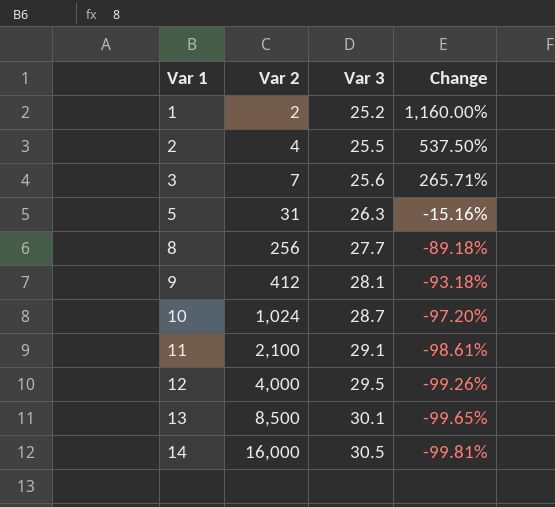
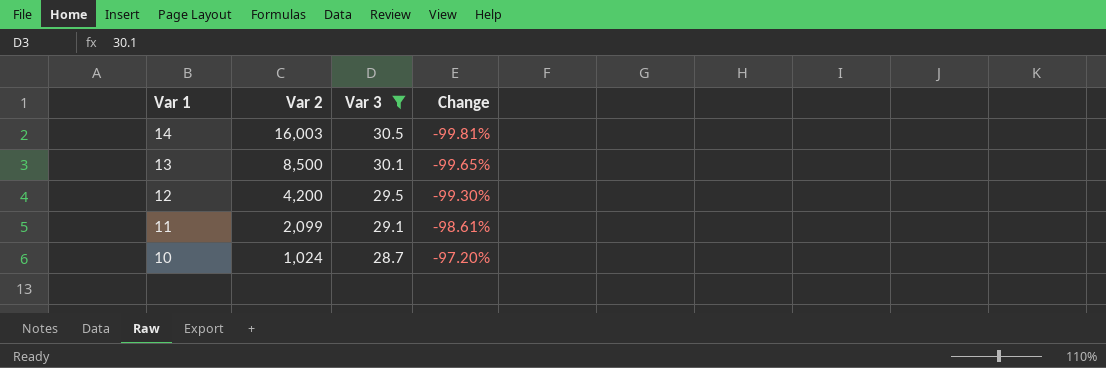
filter: none -> Var 3 >= 28.7
row order: Var 1 ascending -> Var 1 descending
14 | Var 2: 16,000 -> 16,003
12 | Var 2: 4,000 -> 4,200
12 | Change: -99.26% -> -99.30%
11 | Var 2: 2,100 -> 2,099

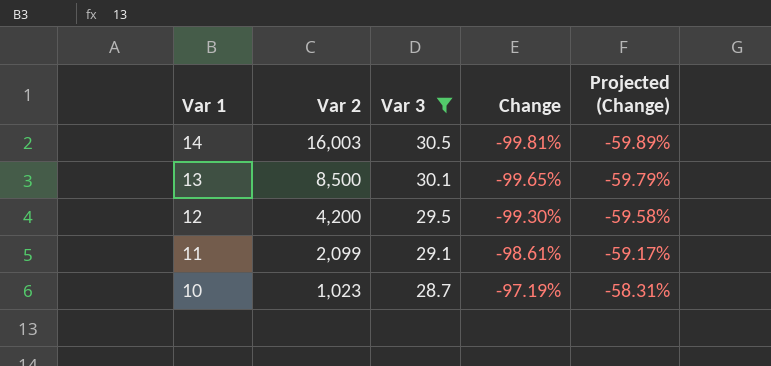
column Projected (Change) | formula: none -> [Change] * 0.6
10 | Var 2: 1,024 -> 1,023
10 | Change: -97.20% -> -97.19%

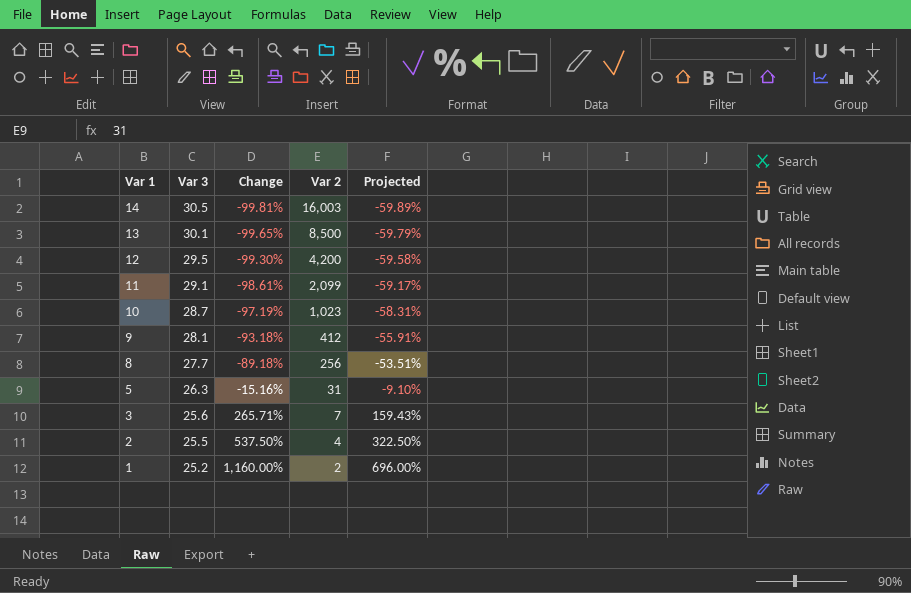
filter: Var 3 >= 28.7 -> none
column Var 2 | position: 2 -> 4
column name: Projected (Change) -> Projected

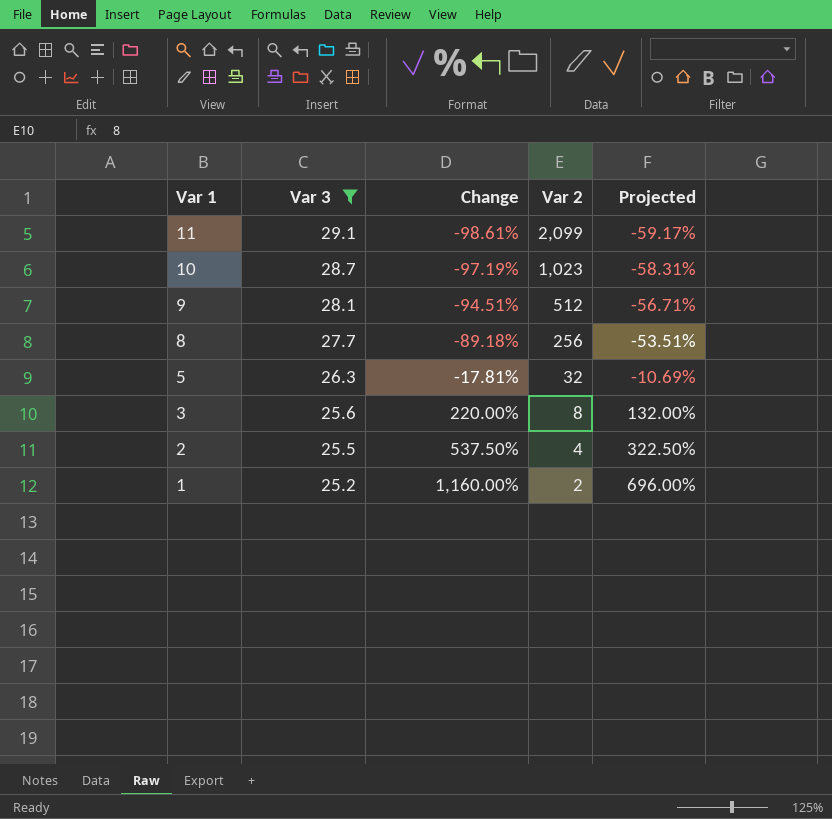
filter: none -> Var 3 <= 29.1
9 | Change: -93.18% -> -94.51%
9 | Var 2: 412 -> 512
9 | Projected: -55.91% -> -56.71%
5 | Change: -15.16% -> -17.81%
5 | Var 2: 31 -> 32
5 | Projected: -9.10% -> -10.69%
3 | Change: 265.71% -> 220.00%
3 | Var 2: 7 -> 8
3 | Projected: 159.43% -> 132.00%

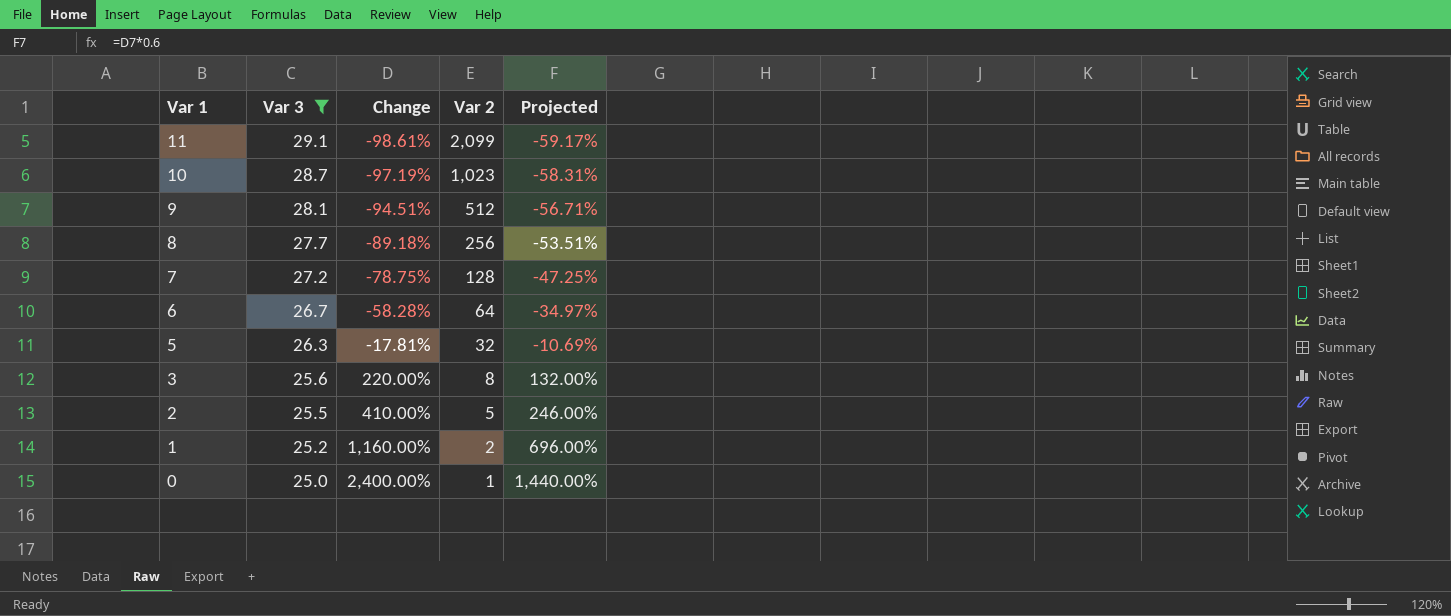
row 7: none -> 27.2 | -78.75% | 128 | -47.25%
row 6: none -> 26.7 | -58.28% | 64 | -34.97%
2 | Change: 537.50% -> 410.00%
2 | Var 2: 4 -> 5
2 | Projected: 322.50% -> 246.00%
row 0: none -> 25.0 | 2,400.00% | 1 | 1,440.00%

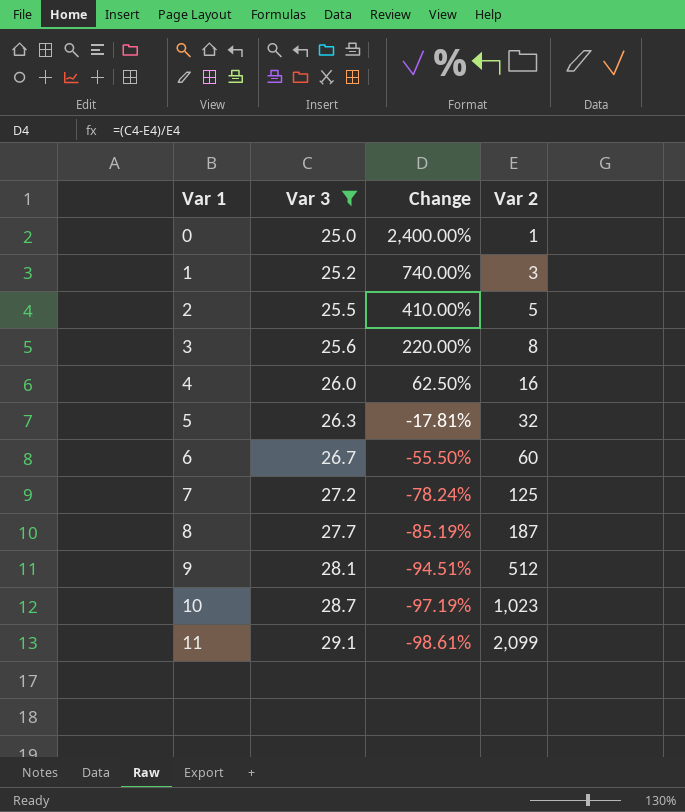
row order: Var 1 descending -> Var 1 ascending
column Projected | formula: [Change] * 0.6 -> none
1 | Change: 1,160.00% -> 740.00%
1 | Var 2: 2 -> 3
row 4: none -> 26.0 | 62.50% | 16
6 | Change: -58.28% -> -55.50%
6 | Var 2: 64 -> 60
7 | Change: -78.75% -> -78.24%
7 | Var 2: 128 -> 125
8 | Change: -89.18% -> -85.19%
8 | Var 2: 256 -> 187

